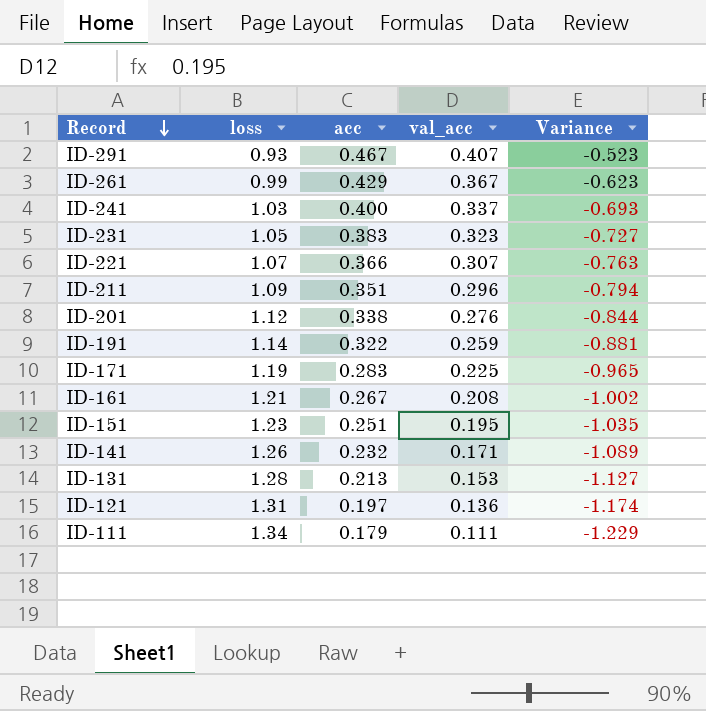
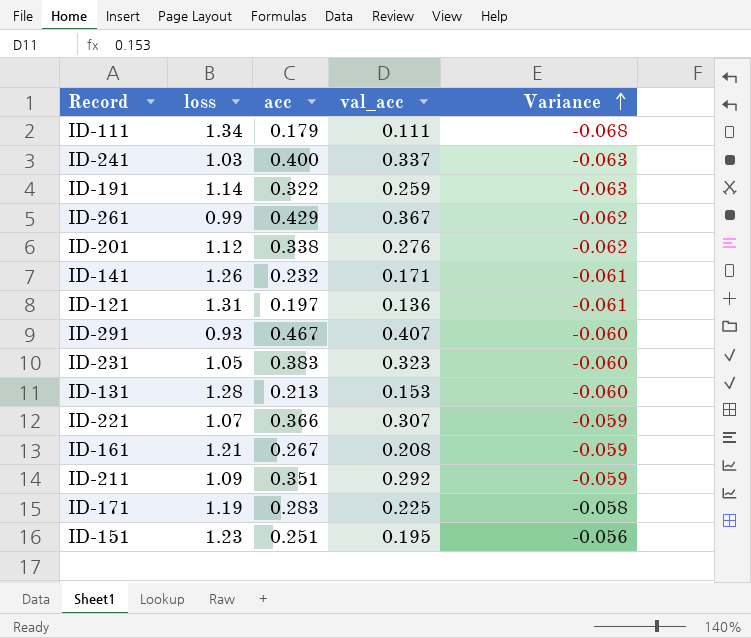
row order: Record descending -> Variance ascending
column Variance | formula: [val_acc] - [loss] -> [val_acc] - [acc]
ID-211 | val_acc: 0.296 -> 0.292

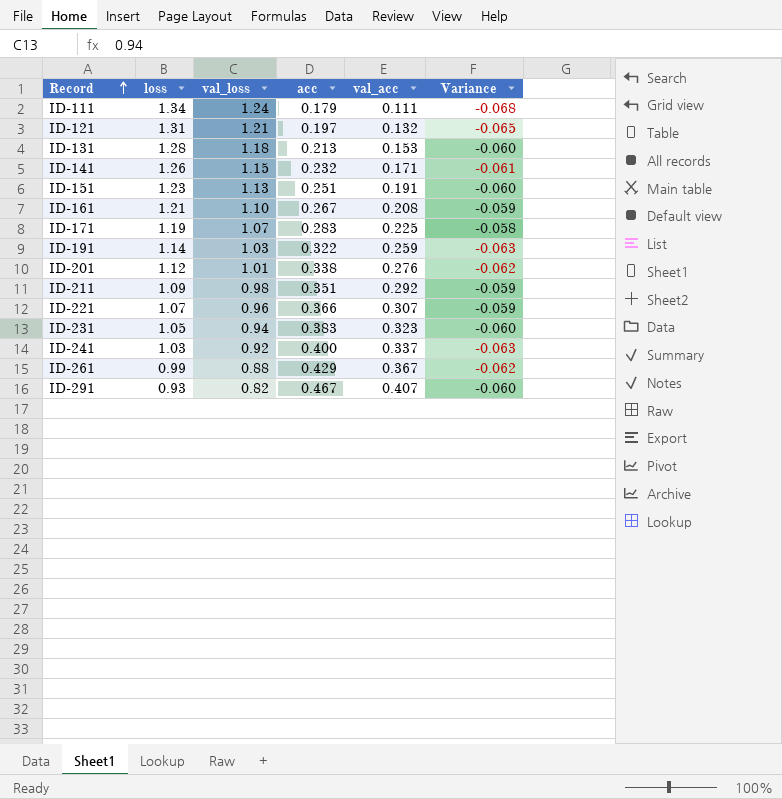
row order: Variance ascending -> Record ascending
column val_loss | position: none -> 3
ID-121 | val_acc: 0.136 -> 0.132
ID-121 | Variance: -0.061 -> -0.065
ID-151 | val_acc: 0.195 -> 0.191
ID-151 | Variance: -0.056 -> -0.060

